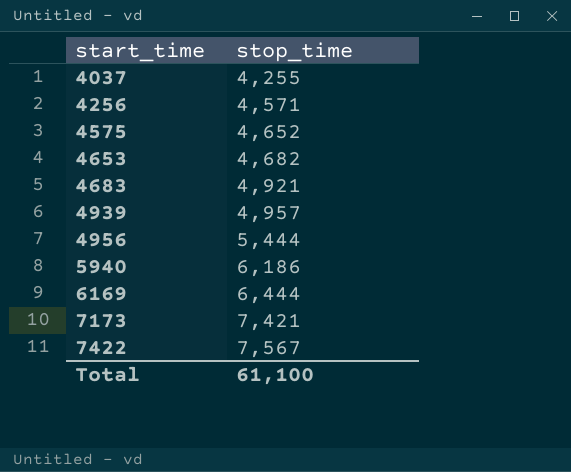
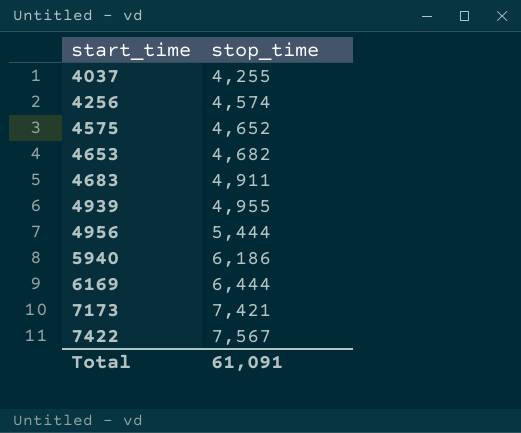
4256 | stop_time: 4,571 -> 4,574
4683 | stop_time: 4,921 -> 4,911
4939 | stop_time: 4,957 -> 4,955
Total | stop_time: 61,100 -> 61,091

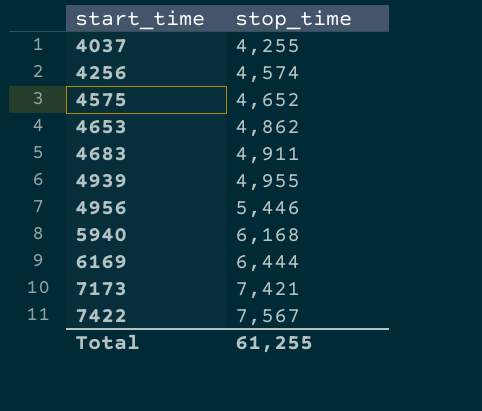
4653 | stop_time: 4,682 -> 4,862
4956 | stop_time: 5,444 -> 5,446
5940 | stop_time: 6,186 -> 6,168
Total | stop_time: 61,091 -> 61,255

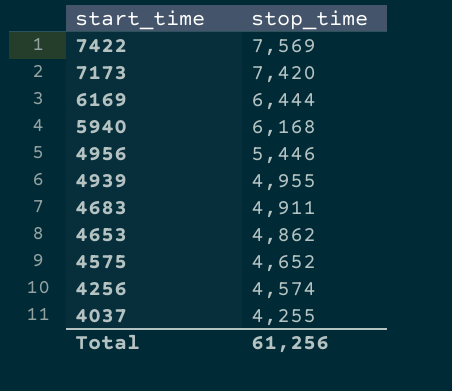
row order: start_time ascending -> start_time descending
7422 | stop_time: 7,567 -> 7,569
7173 | stop_time: 7,421 -> 7,420
Total | stop_time: 61,255 -> 61,256

